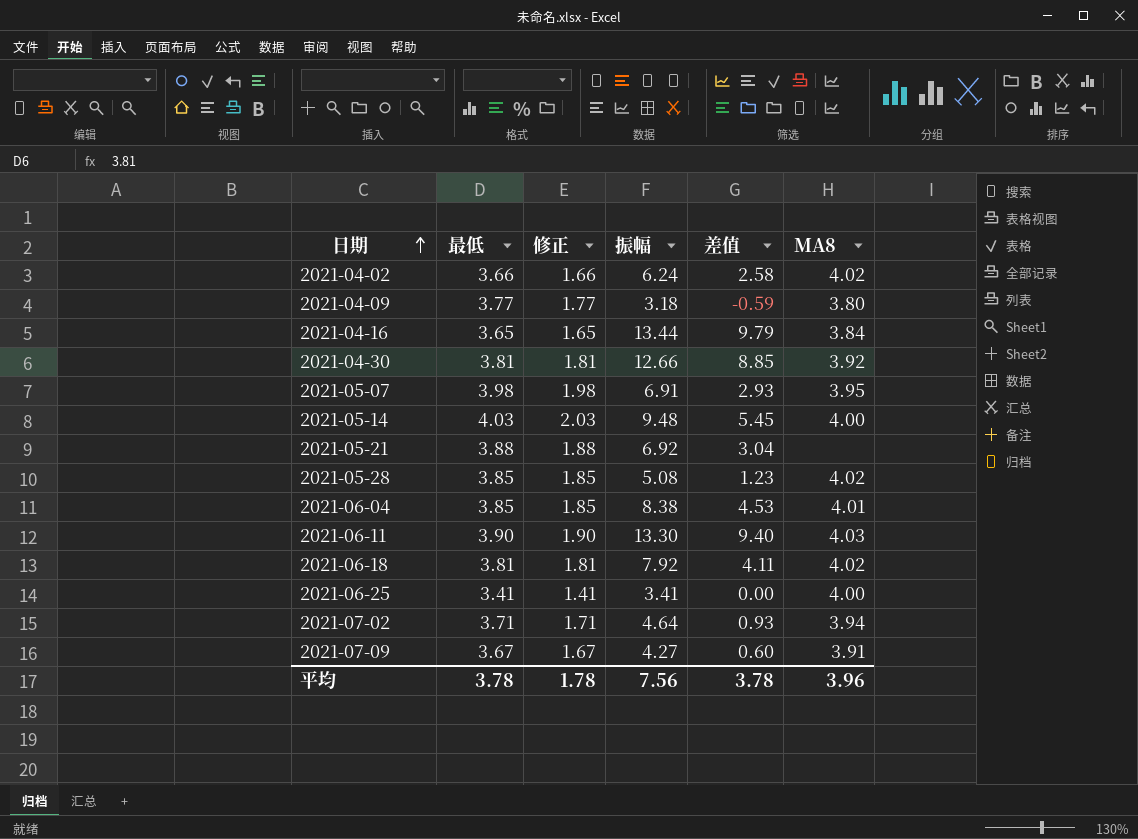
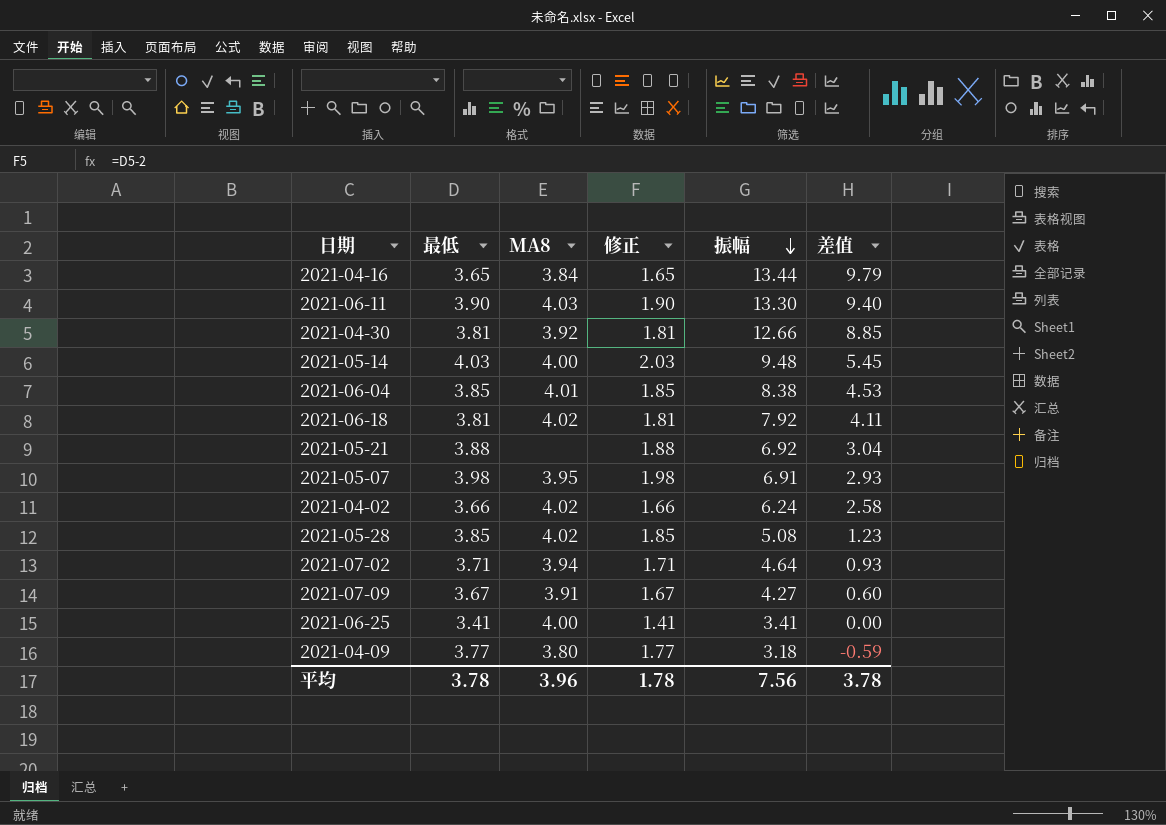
row order: 日期 ascending -> 振幅 descending
column MA8 | position: 6 -> 3

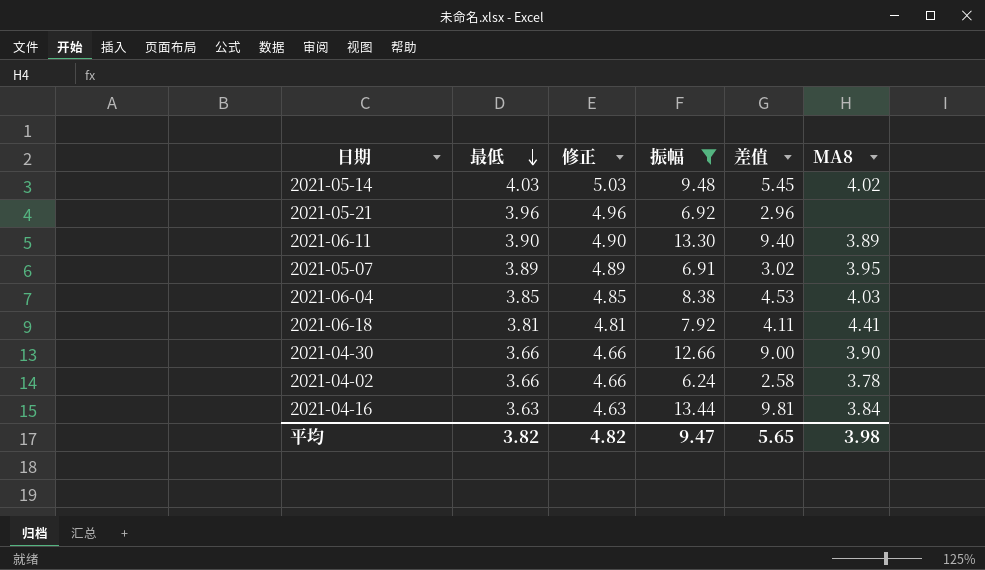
filter: none -> 振幅 >= 6.24
row order: 振幅 descending -> 最低 descending
column 修正 | formula: [最低] - 2 -> [最低] + 1
column MA8 | position: 3 -> 6
2021-05-14 | MA8: 4.00 -> 4.02
2021-05-21 | 最低: 3.88 -> 3.96
2021-05-21 | 差值: 3.04 -> 2.96
2021-06-11 | MA8: 4.03 -> 3.89
2021-05-07 | 最低: 3.98 -> 3.89
2021-05-07 | 差值: 2.93 -> 3.02
2021-06-04 | MA8: 4.01 -> 4.03
2021-06-18 | MA8: 4.02 -> 4.41
2021-04-30 | 最低: 3.81 -> 3.66
2021-04-30 | 差值: 8.85 -> 9.00
2021-04-30 | MA8: 3.92 -> 3.90
2021-04-02 | MA8: 4.02 -> 3.78
2021-04-16 | 最低: 3.65 -> 3.63
2021-04-16 | 差值: 9.79 -> 9.81
平均 | 最低: 3.78 -> 3.82
平均 | 修正: 1.78 -> 4.82
平均 | 振幅: 7.56 -> 9.47
平均 | 差值: 3.78 -> 5.65
平均 | MA8: 3.96 -> 3.98

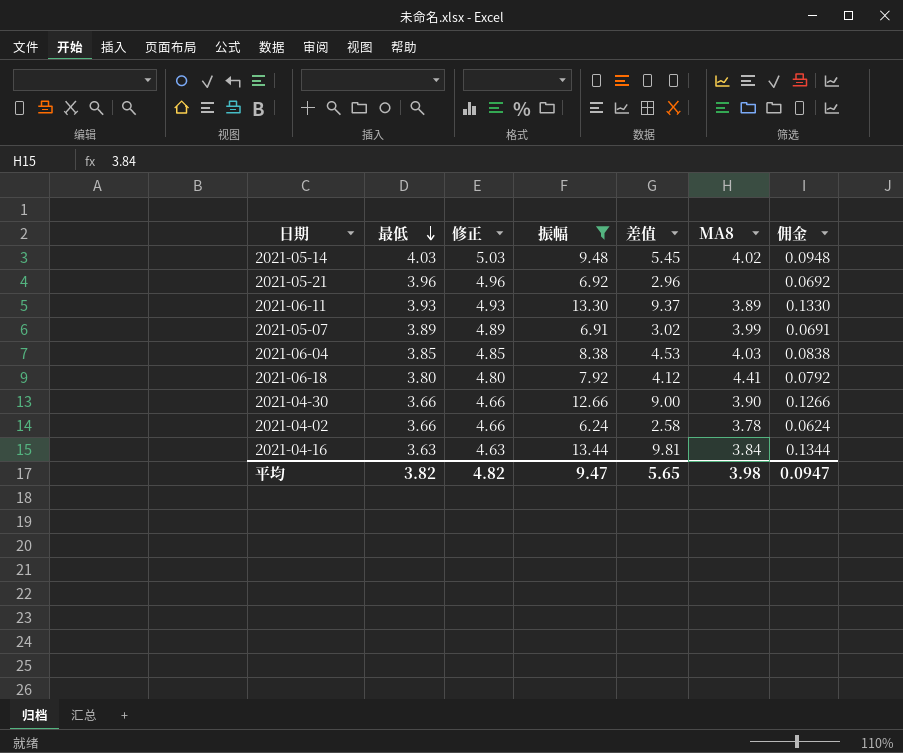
column 佣金 | formula: none -> [振幅] * 0.01
2021-06-11 | 最低: 3.90 -> 3.93
2021-06-11 | 修正: 4.90 -> 4.93
2021-06-11 | 差值: 9.40 -> 9.37
2021-05-07 | MA8: 3.95 -> 3.99
2021-06-18 | 最低: 3.81 -> 3.80
2021-06-18 | 修正: 4.81 -> 4.80
2021-06-18 | 差值: 4.11 -> 4.12

